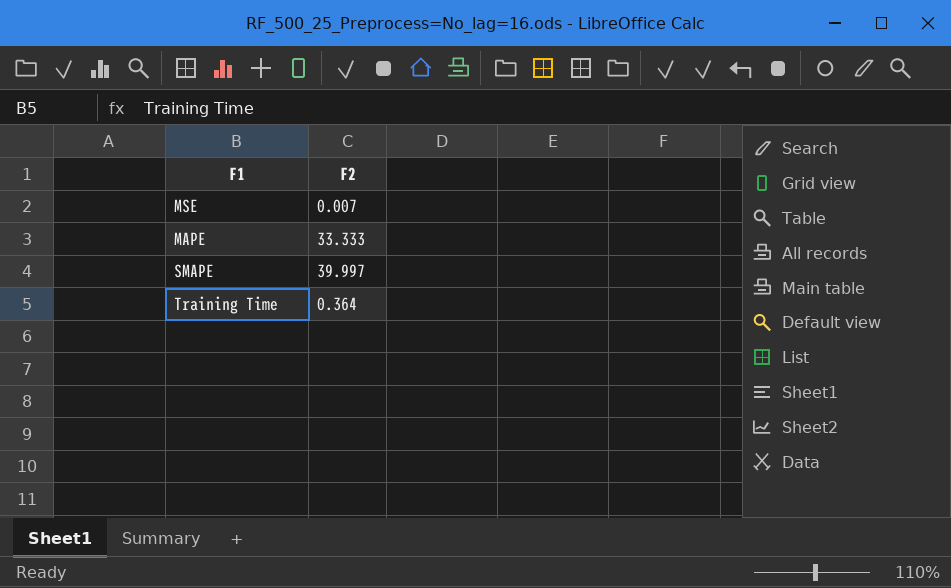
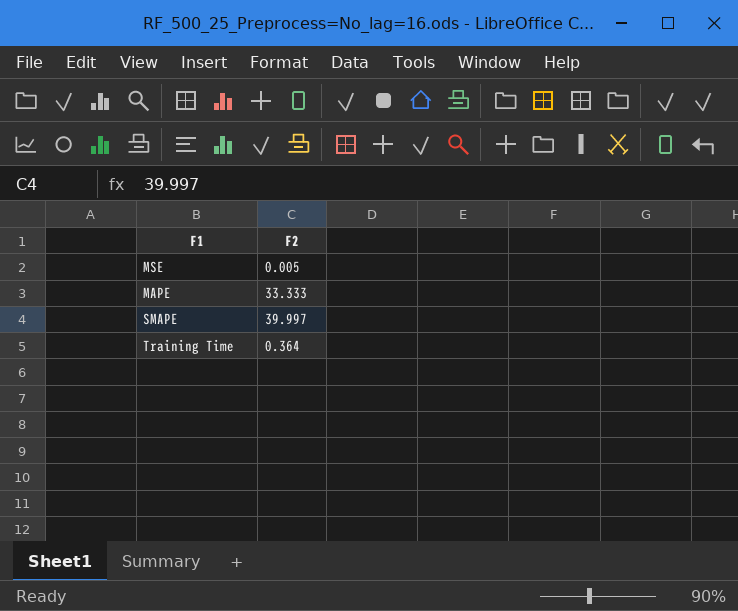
MSE | F2: 0.007 -> 0.005

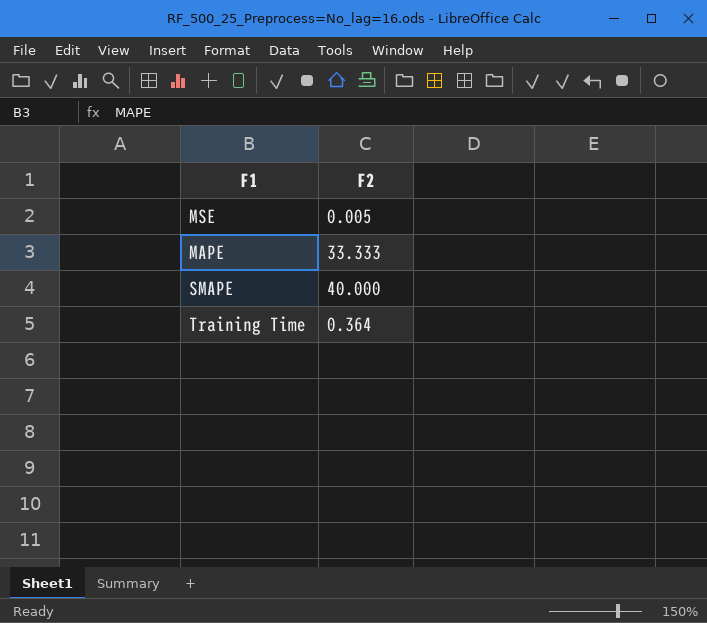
SMAPE | F2: 39.997 -> 40.000

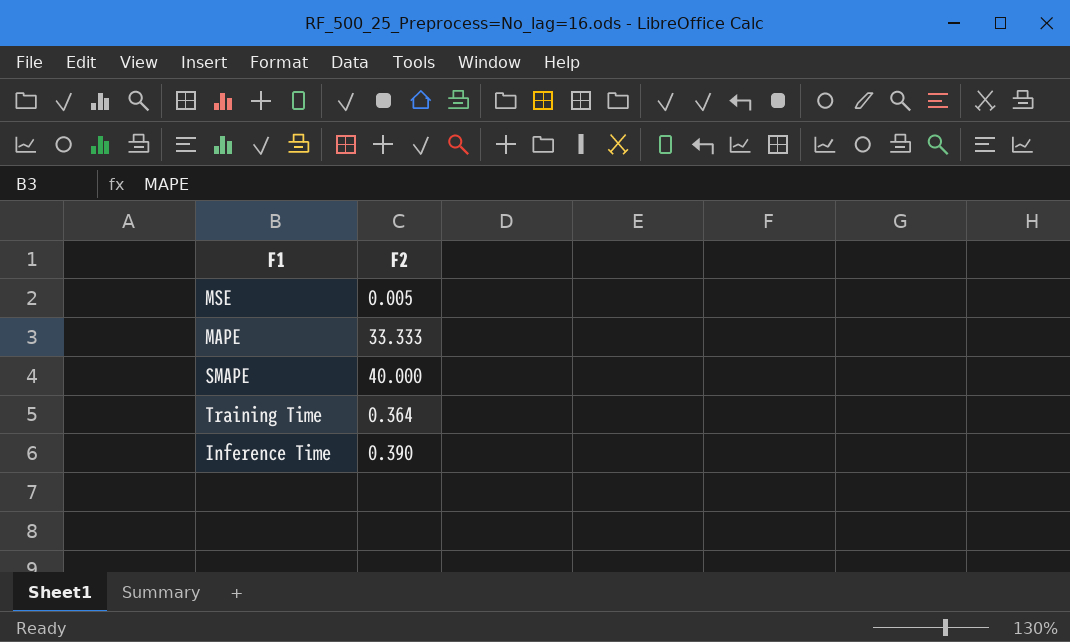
row Inference Time: none -> 0.390

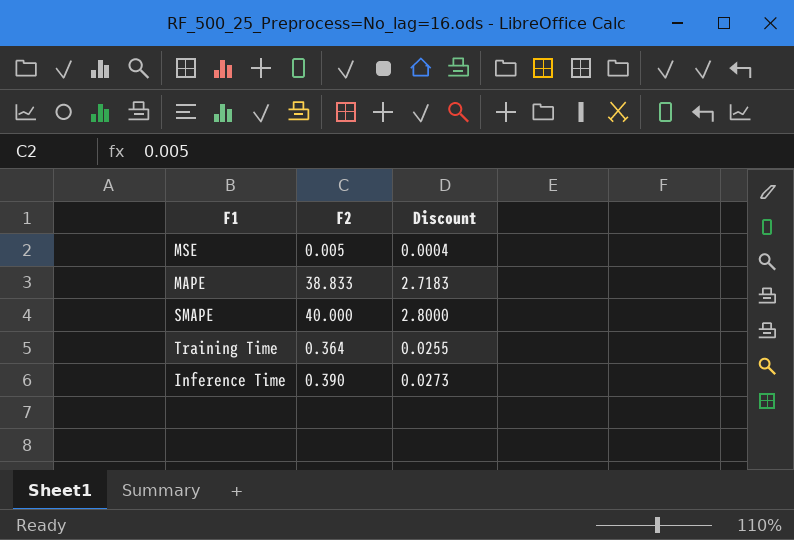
column Discount | formula: none -> [F2] * 0.07
MAPE | F2: 33.333 -> 38.833

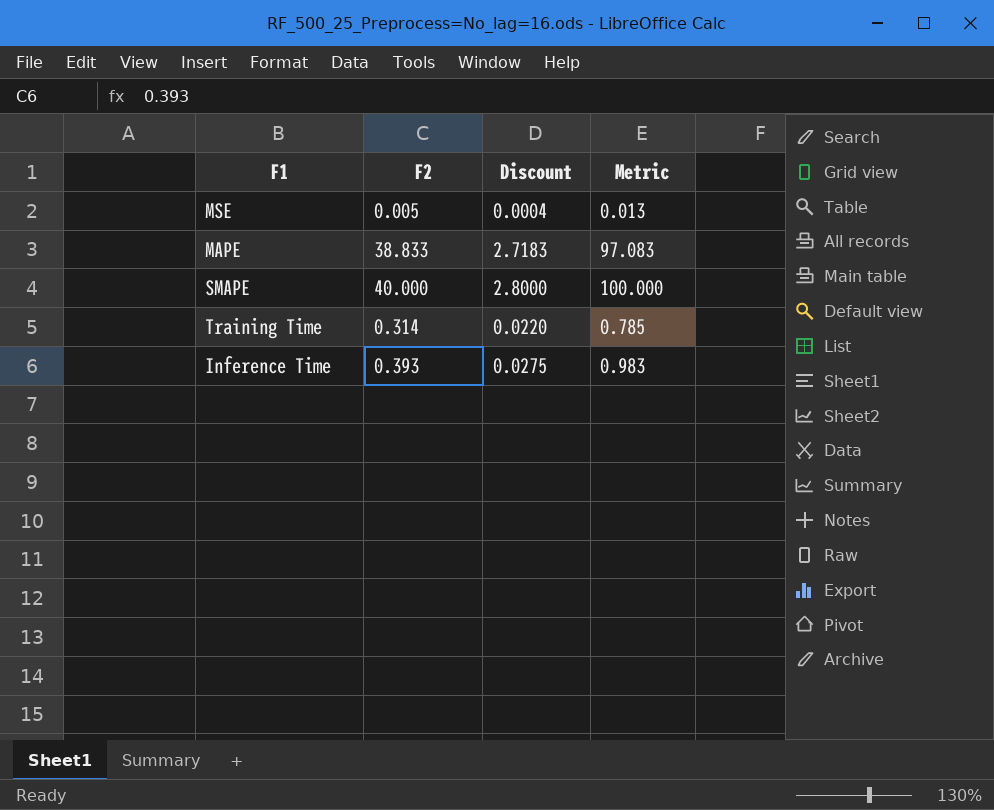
column Metric | formula: none -> [F2] * 2.5
Training Time | F2: 0.364 -> 0.314
Training Time | Discount: 0.0255 -> 0.0220
Inference Time | F2: 0.390 -> 0.393
Inference Time | Discount: 0.0273 -> 0.0275

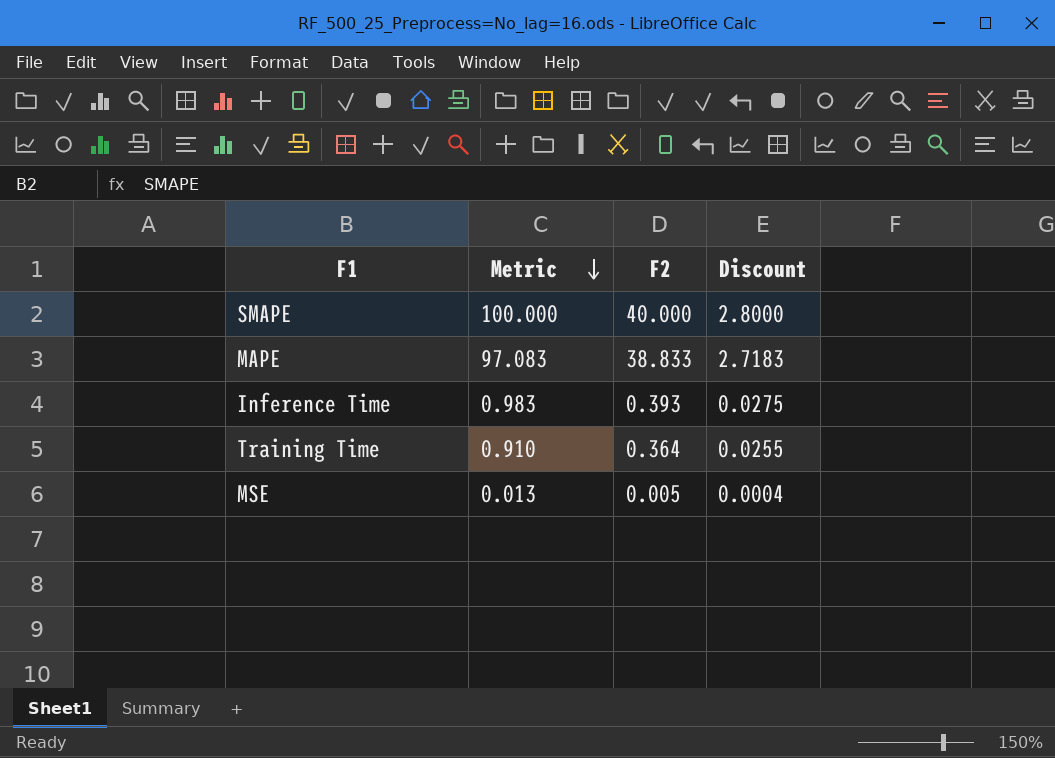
row order: none -> Metric descending
column Metric | position: 4 -> 2
Training Time | Metric: 0.785 -> 0.910
Training Time | F2: 0.314 -> 0.364
Training Time | Discount: 0.0220 -> 0.0255

